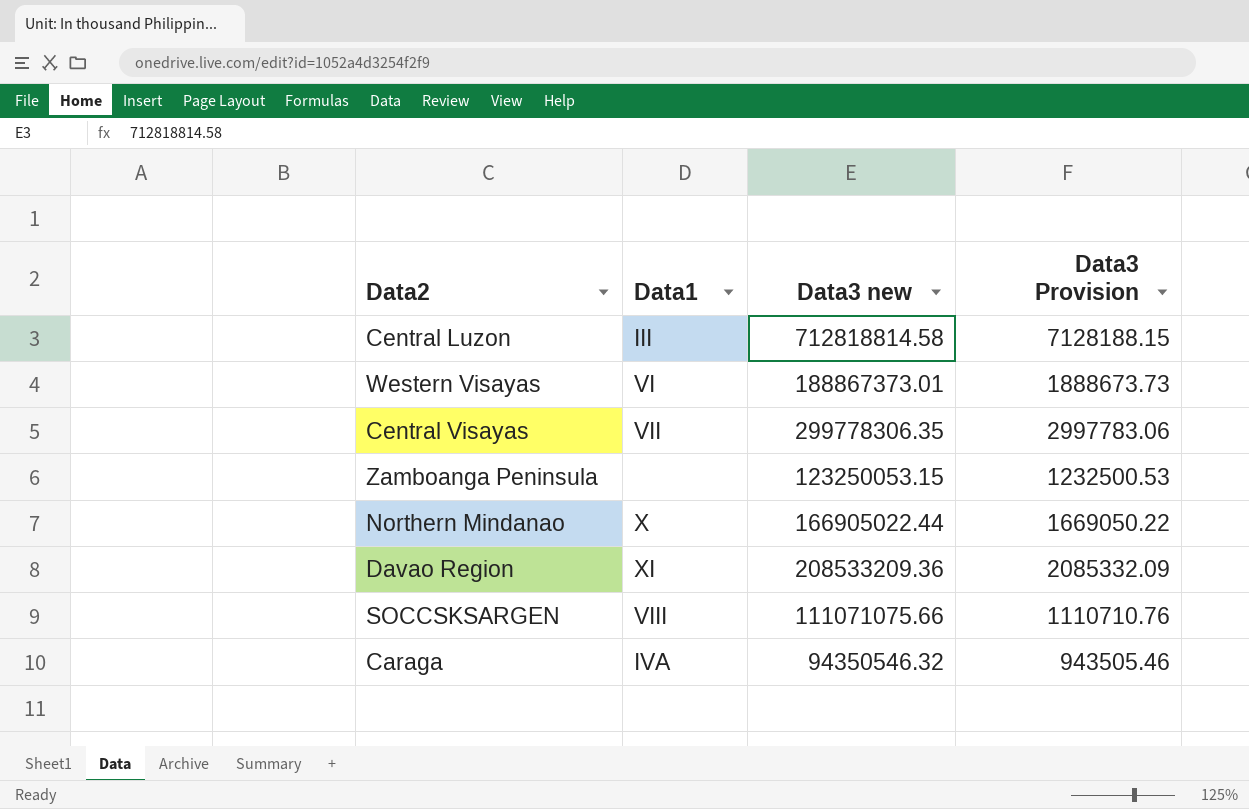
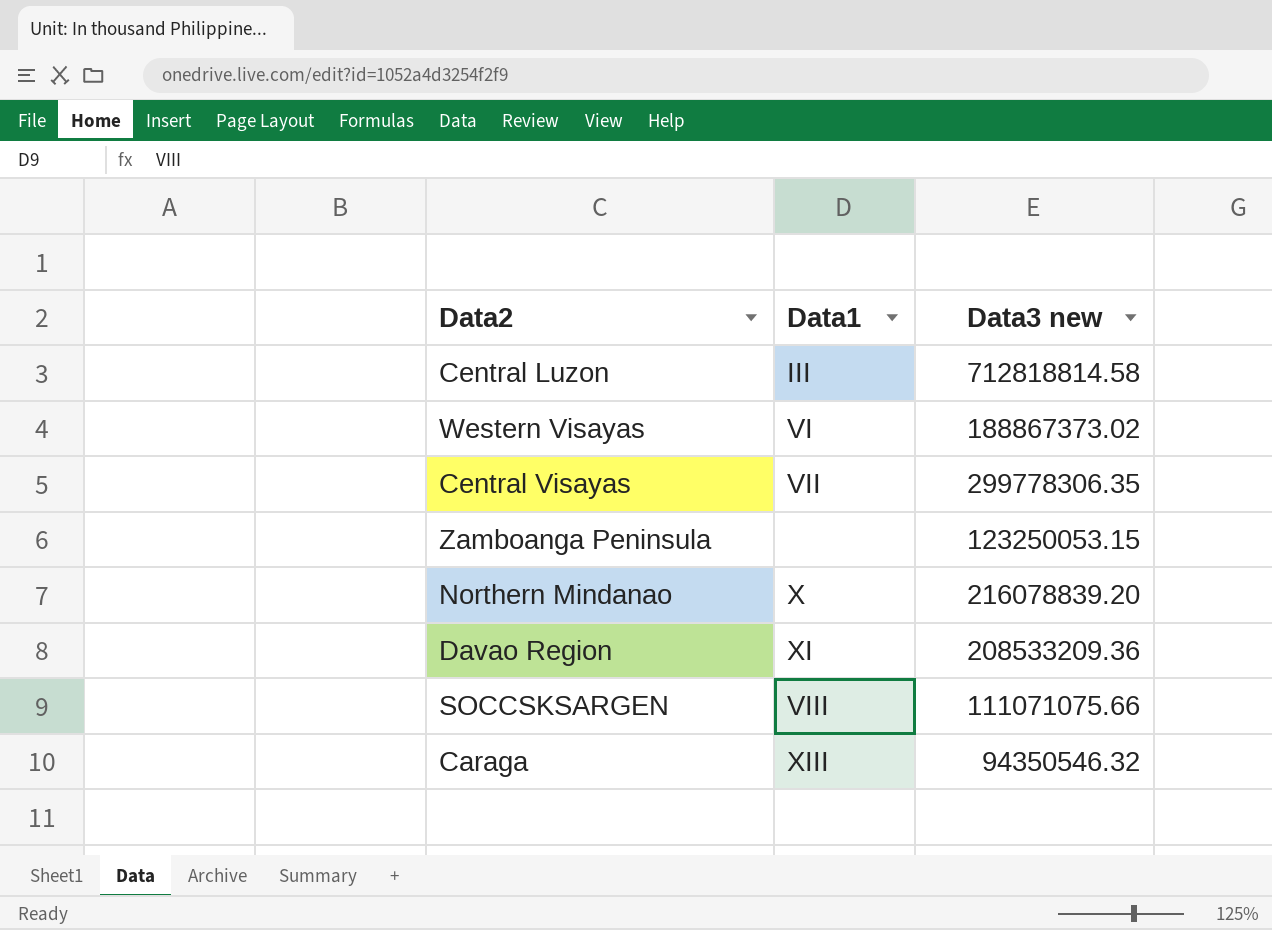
column Data3 Provision | formula: [Data3 new] * 0.01 -> none
Western Visayas | Data3 new: 188867373.01 -> 188867373.02
Northern Mindanao | Data3 new: 166905022.44 -> 216078839.20
Caraga | Data1: IVA -> XIII

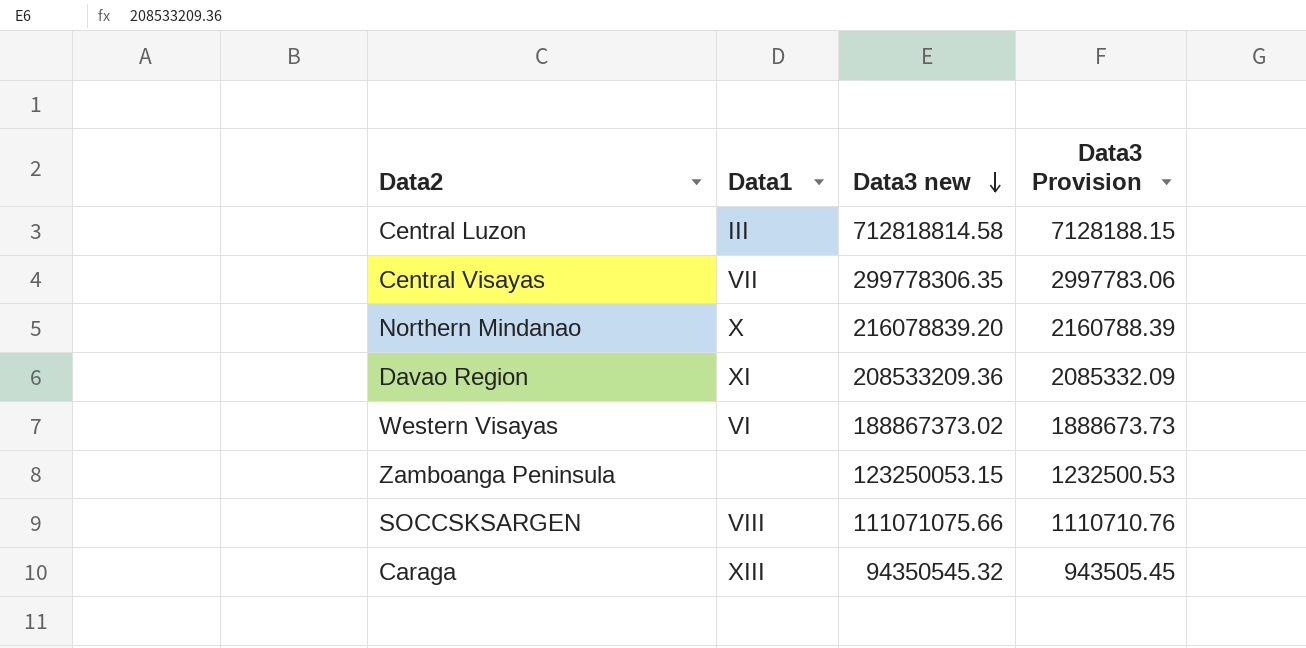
row order: none -> Data3 new descending
column Data3 Provision | formula: none -> [Data3 new] * 0.01
Caraga | Data3 new: 94350546.32 -> 94350545.32

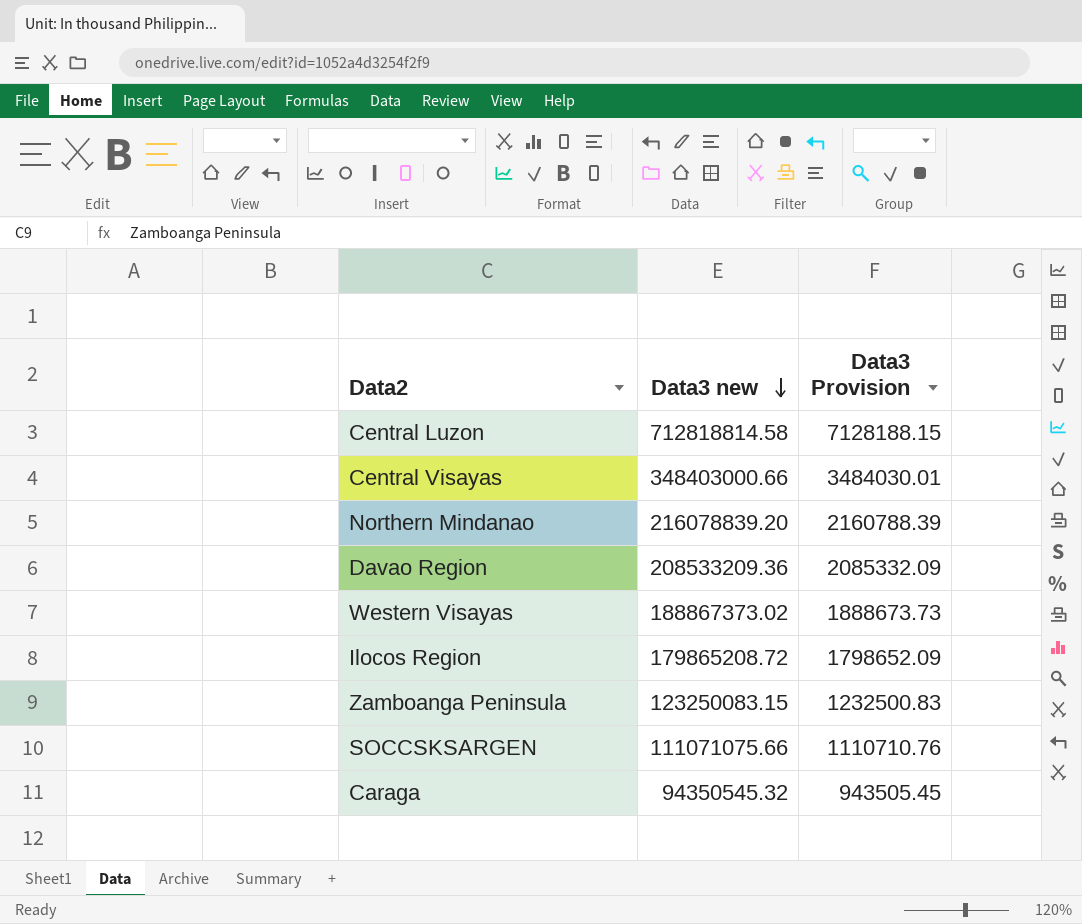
column Data1 | position: 2 -> none
Central Visayas | Data3 new: 299778306.35 -> 348403000.66
Central Visayas | Data3 Provision: 2997783.06 -> 3484030.01
row Ilocos Region: none -> 179865208.72 | 1798652.09
Zamboanga Peninsula | Data3 new: 123250053.15 -> 123250083.15
Zamboanga Peninsula | Data3 Provision: 1232500.53 -> 1232500.83

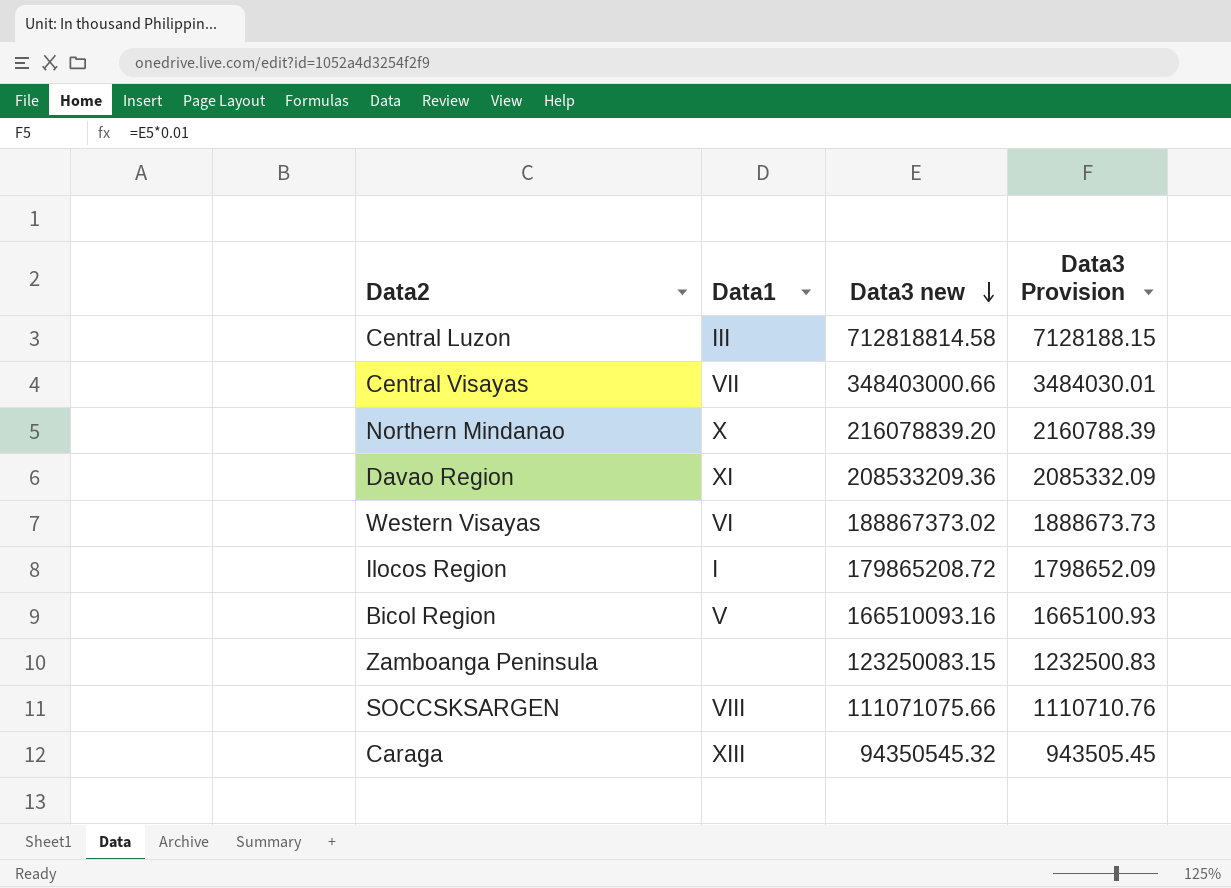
column Data1 | position: none -> 2
row Bicol Region: none -> V | 166510093.16 | 1665100.93

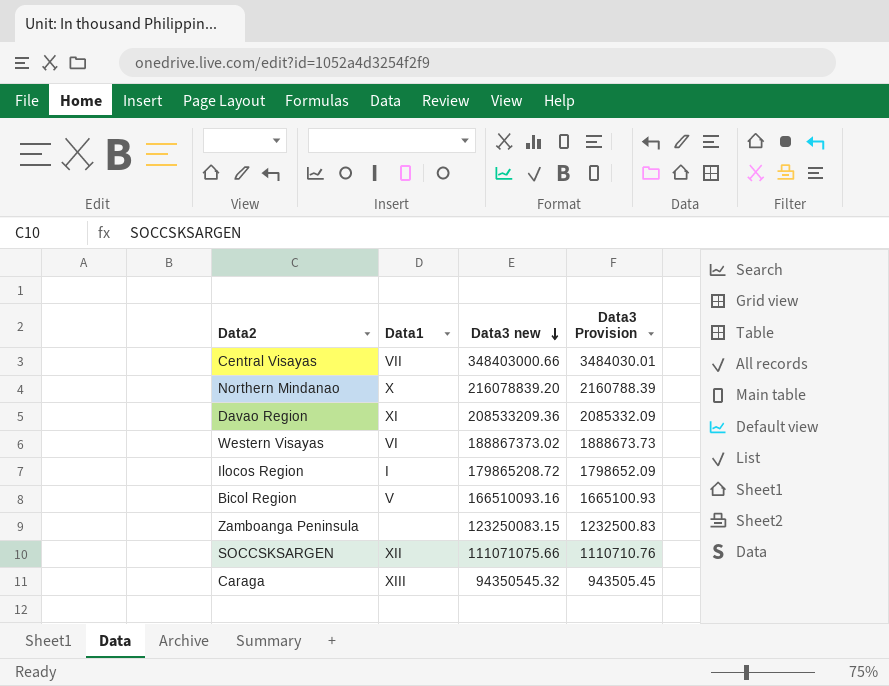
row Central Luzon: III | 712818814.58 | 7128188.15 -> none
SOCCSKSARGEN | Data1: VIII -> XII

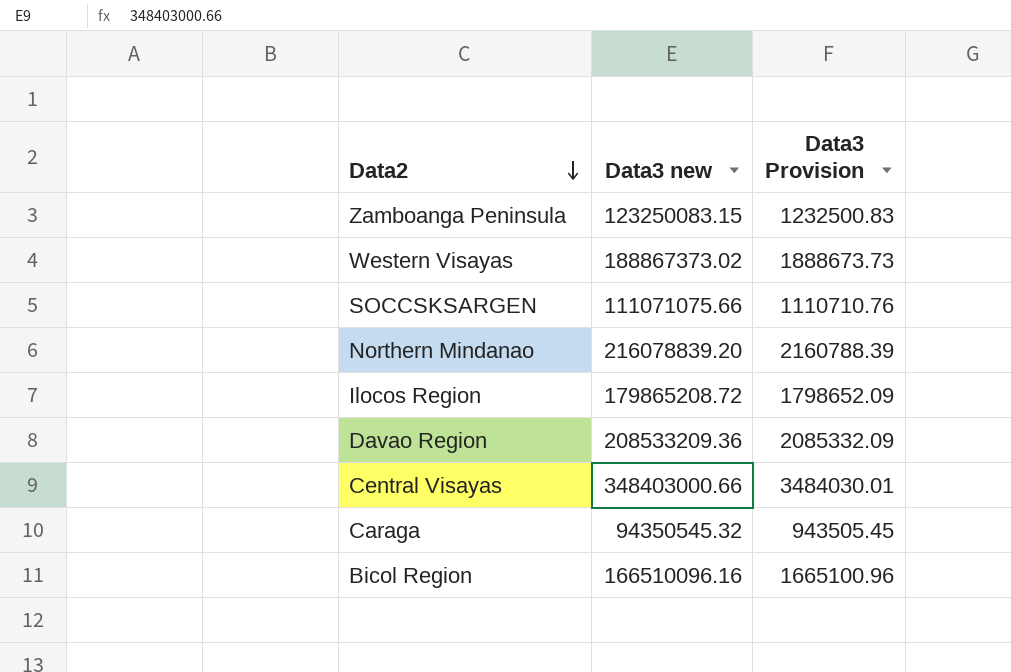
row order: Data3 new descending -> Data2 descending
column Data1 | position: 2 -> none
Bicol Region | Data3 new: 166510093.16 -> 166510096.16
Bicol Region | Data3 Provision: 1665100.93 -> 1665100.96

